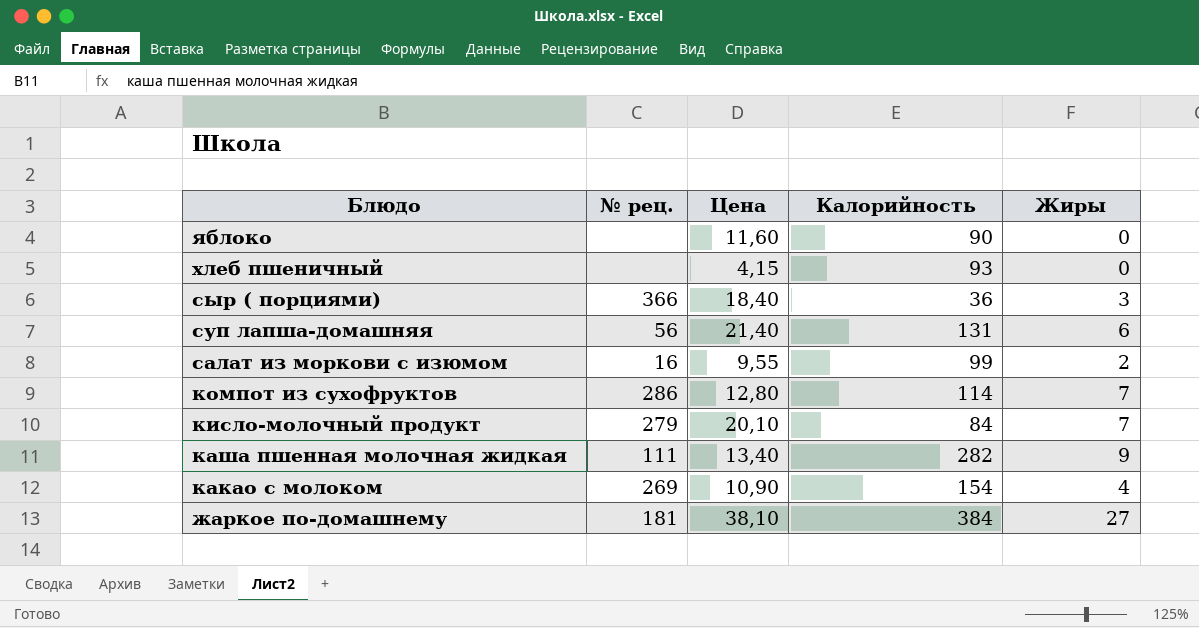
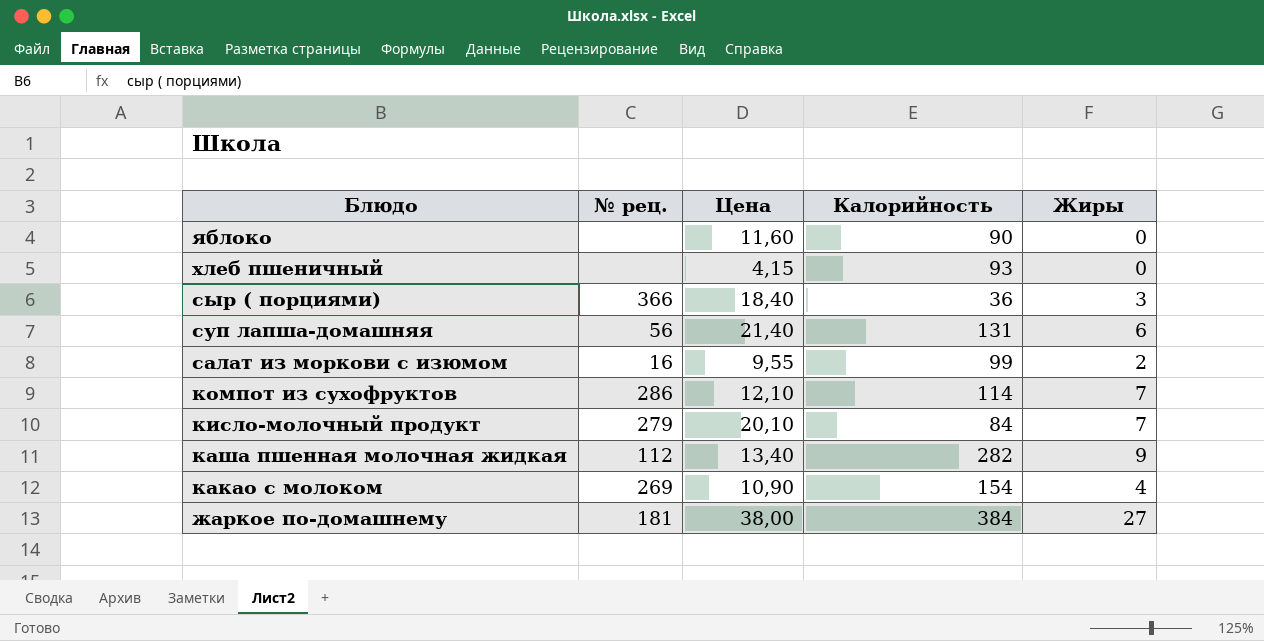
компот из сухофруктов | Цена: 12,80 -> 12,10
каша пшенная молочная жидкая | № рец.: 111 -> 112
жаркое по-домашнему | Цена: 38,10 -> 38,00

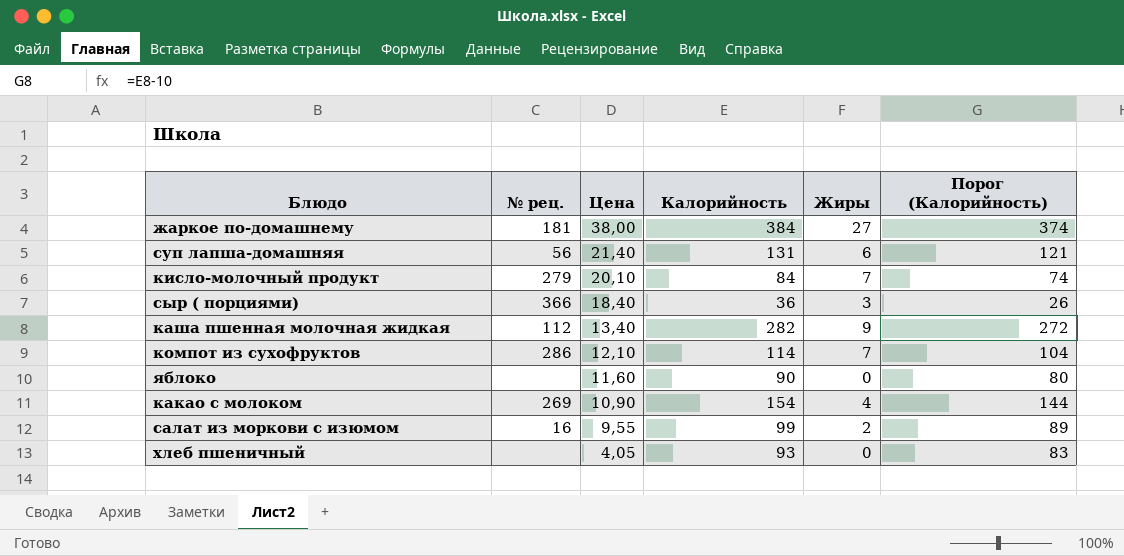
row order: Блюдо descending -> Цена descending
column Порог (Калорийность) | formula: none -> [Калорийность] - 10
хлеб пшеничный | Цена: 4,15 -> 4,05

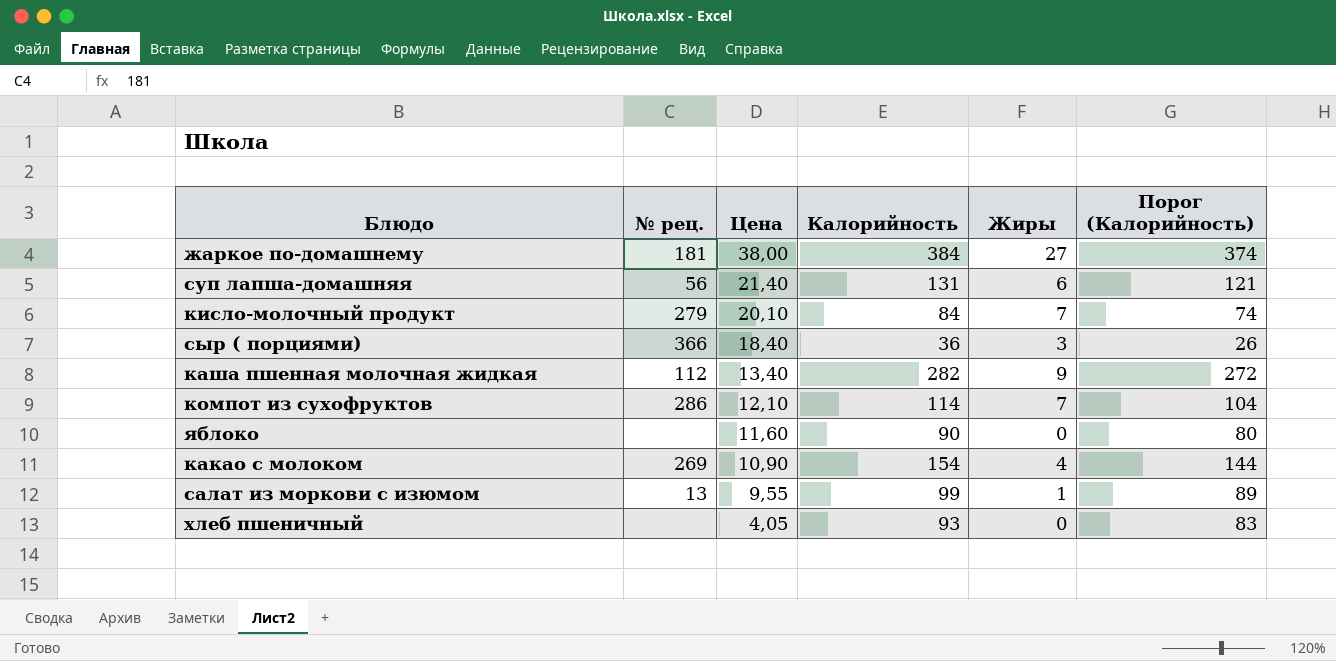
салат из моркови с изюмом | № рец.: 16 -> 13
салат из моркови с изюмом | Жиры: 2 -> 1

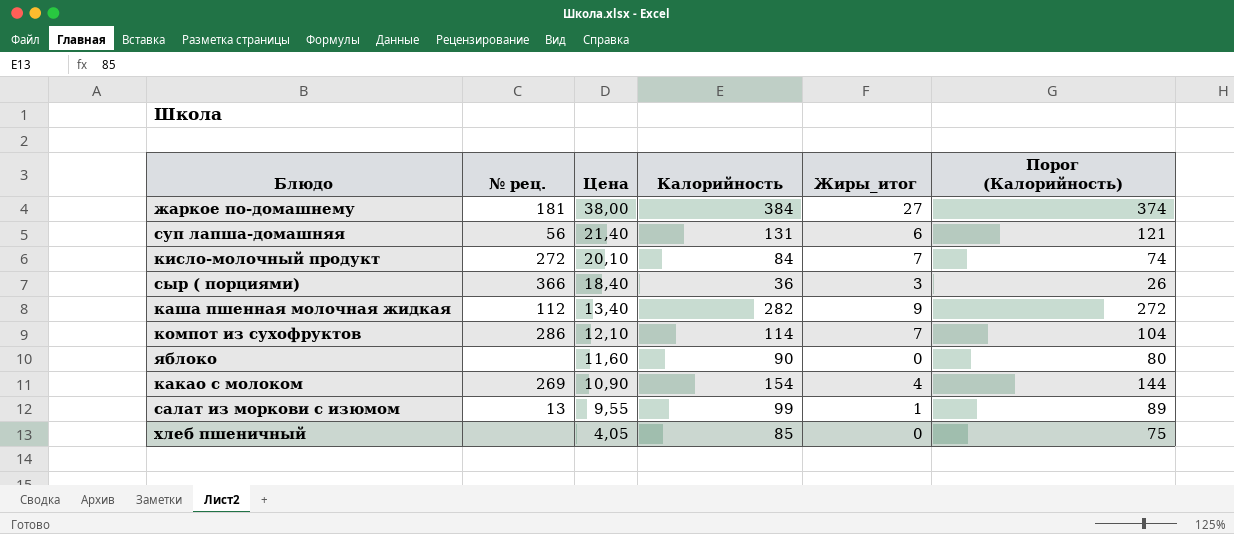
column name: Жиры -> Жиры_итог
кисло-молочный продукт | № рец.: 279 -> 272
хлеб пшеничный | Калорийность: 93 -> 85
хлеб пшеничный | Порог (Калорийность): 83 -> 75

